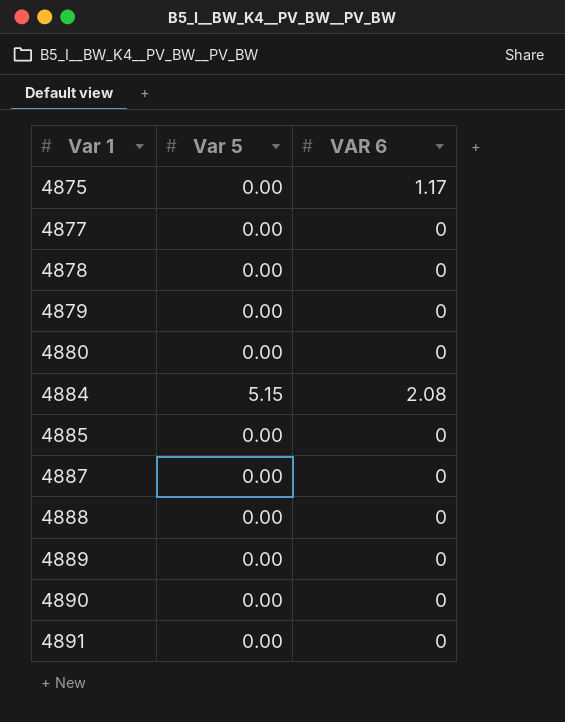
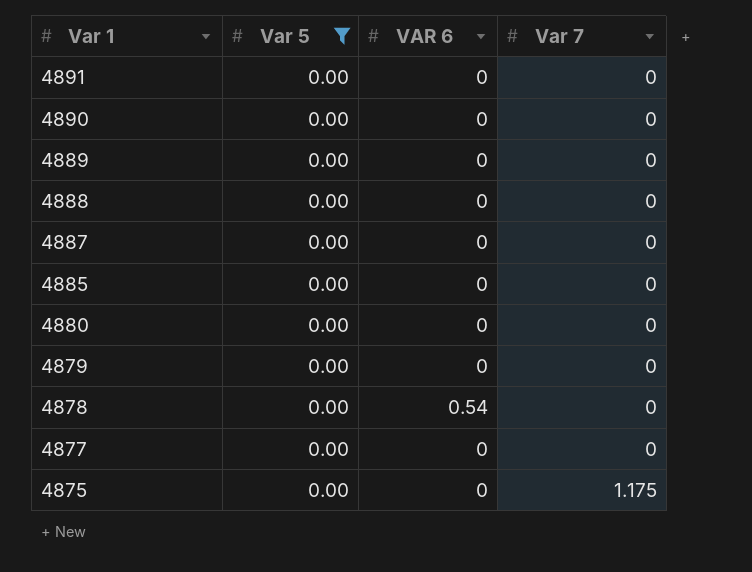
filter: none -> Var 5 = 0.00
row order: Var 1 ascending -> Var 1 descending
column Var 7 | position: none -> 4
4878 | VAR 6: 0 -> 0.54
4875 | VAR 6: 1.17 -> 0

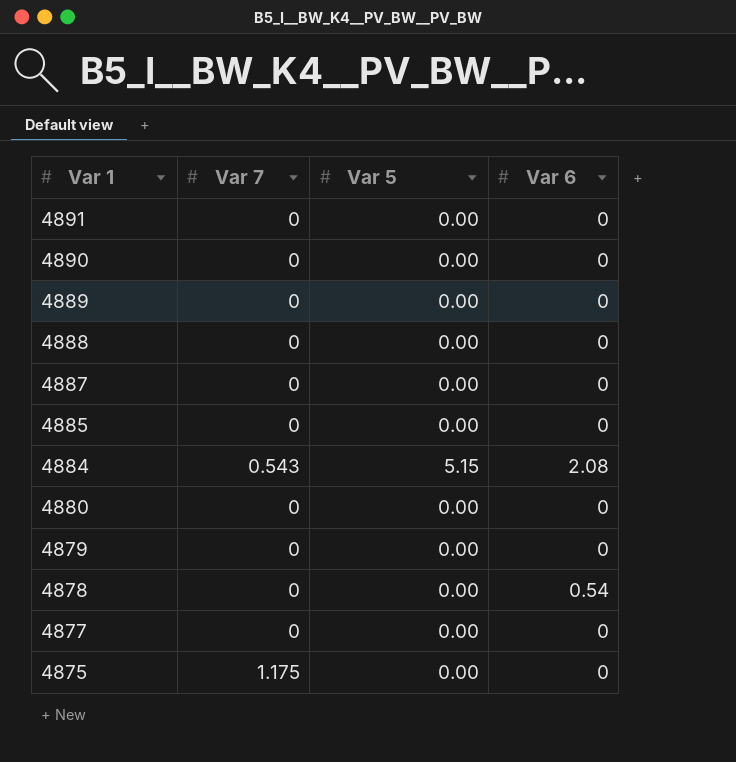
filter: Var 5 = 0.00 -> none
column Var 7 | position: 4 -> 2
column name: VAR 6 -> Var 6

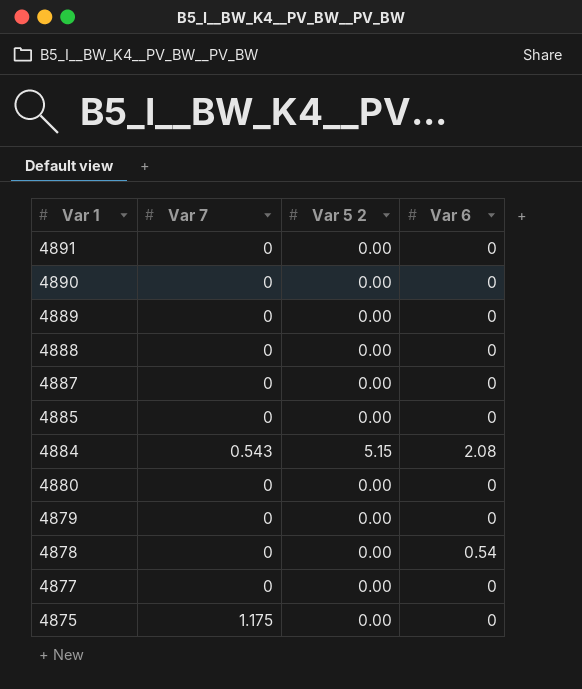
column name: Var 5 -> Var 5 2

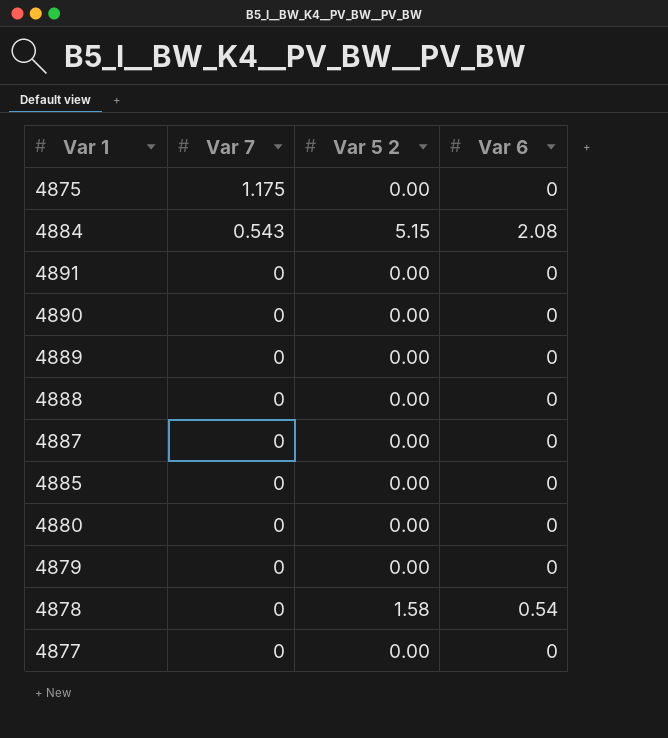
row order: Var 1 descending -> Var 7 descending
4878 | Var 5 2: 0.00 -> 1.58

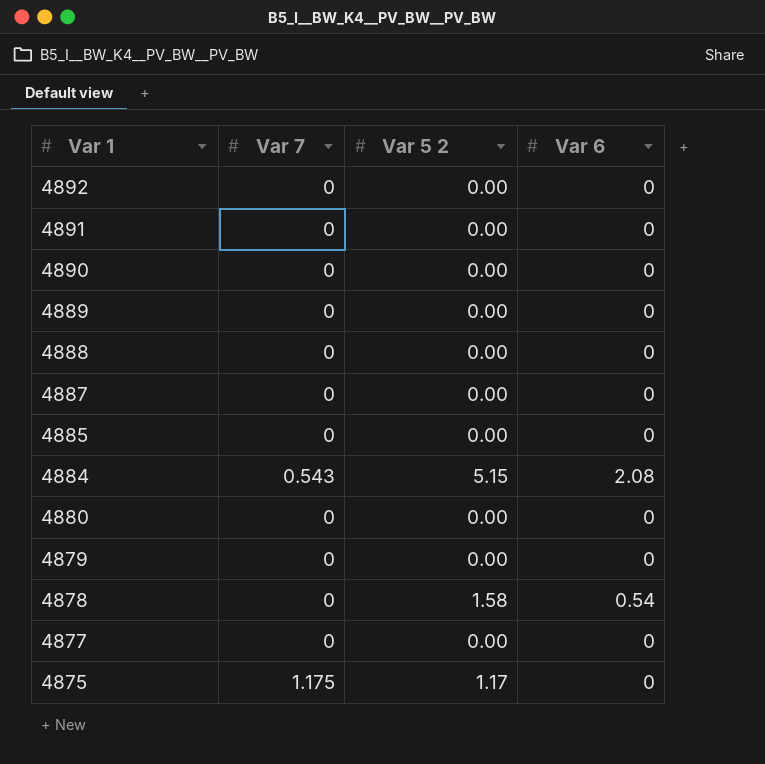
row order: Var 7 descending -> Var 1 descending
row 4892: none -> 0 | 0.00 | 0
4875 | Var 5 2: 0.00 -> 1.17

